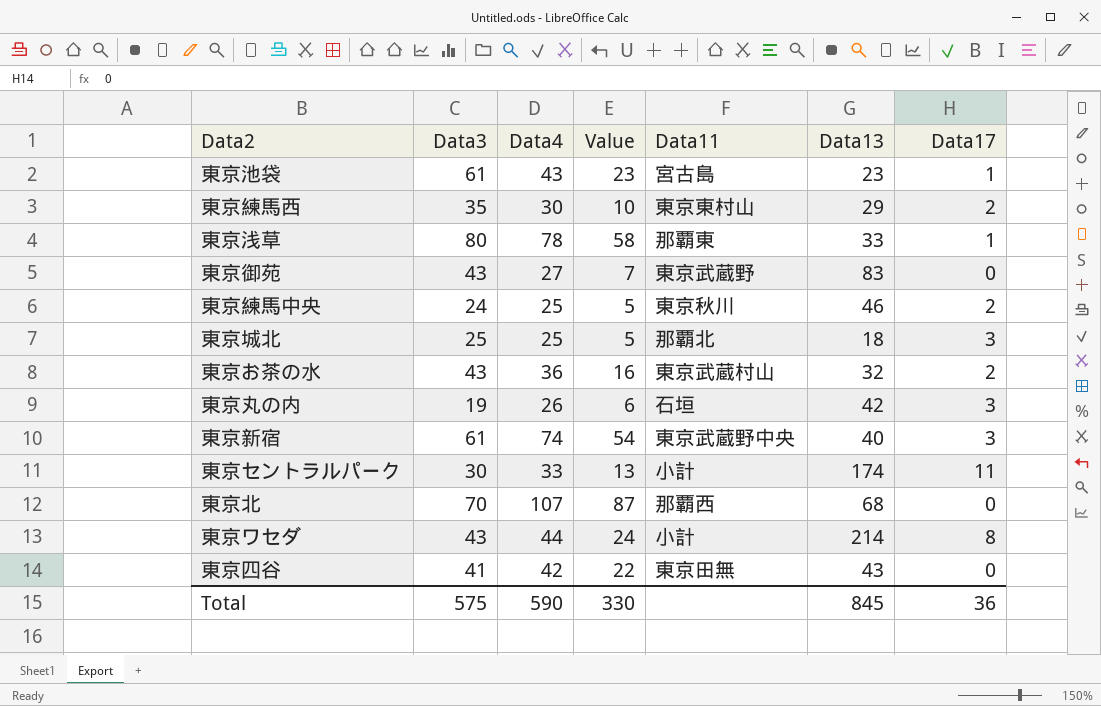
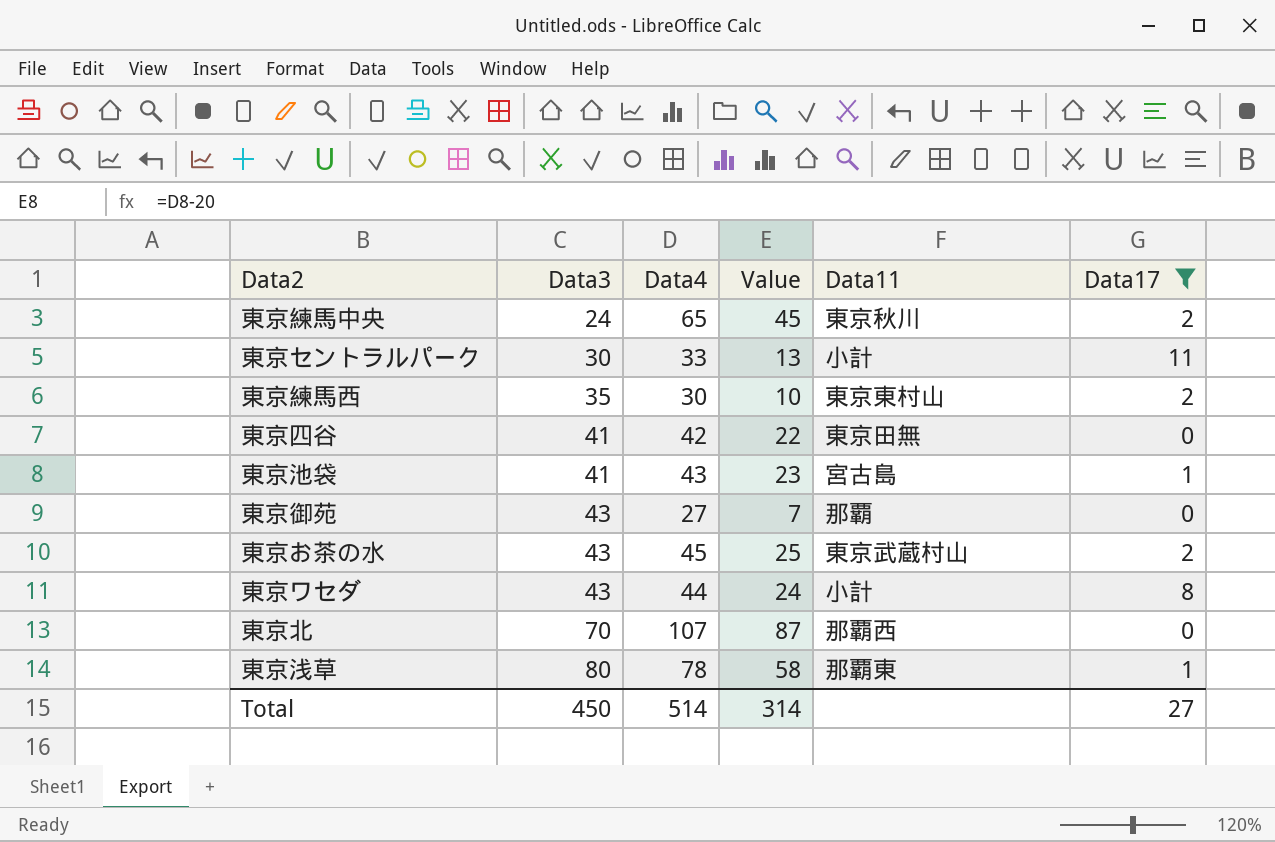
filter: none -> Data17 != 3
row order: none -> Data3 ascending
column Data13 | position: 6 -> none
東京練馬中央 | Data4: 25 -> 65
東京練馬中央 | Value: 5 -> 45
東京池袋 | Data3: 61 -> 41
東京御苑 | Data11: 東京武蔵野 -> 那覇
東京お茶の水 | Data4: 36 -> 45
東京お茶の水 | Value: 16 -> 25
Total | Data3: 575 -> 450
Total | Data4: 590 -> 514
Total | Value: 330 -> 314
Total | Data17: 36 -> 27

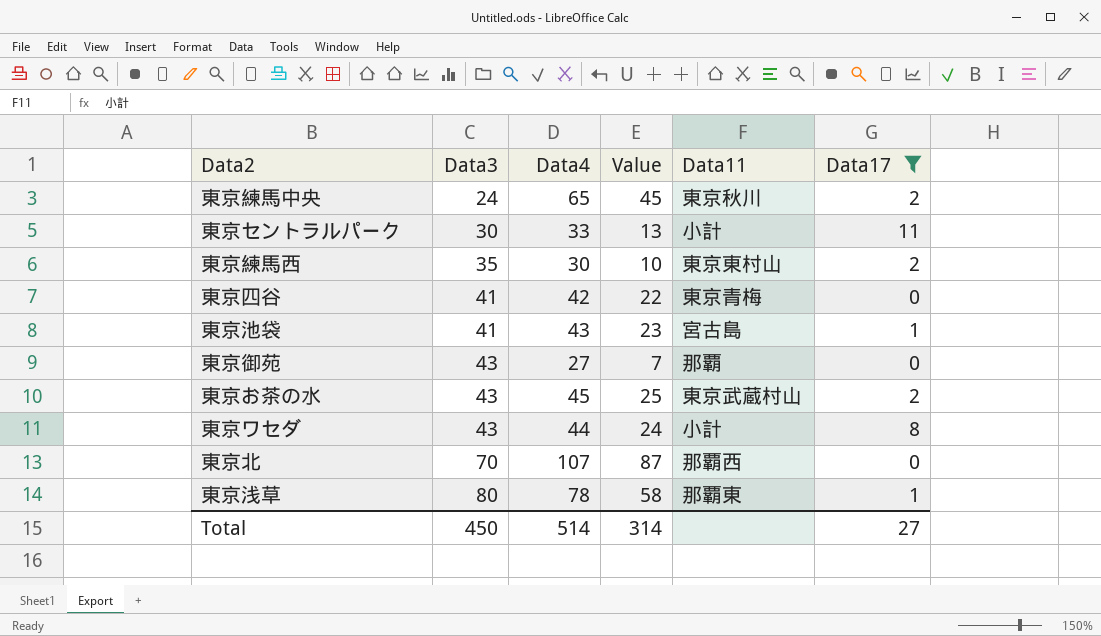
東京四谷 | Data11: 東京田無 -> 東京青梅

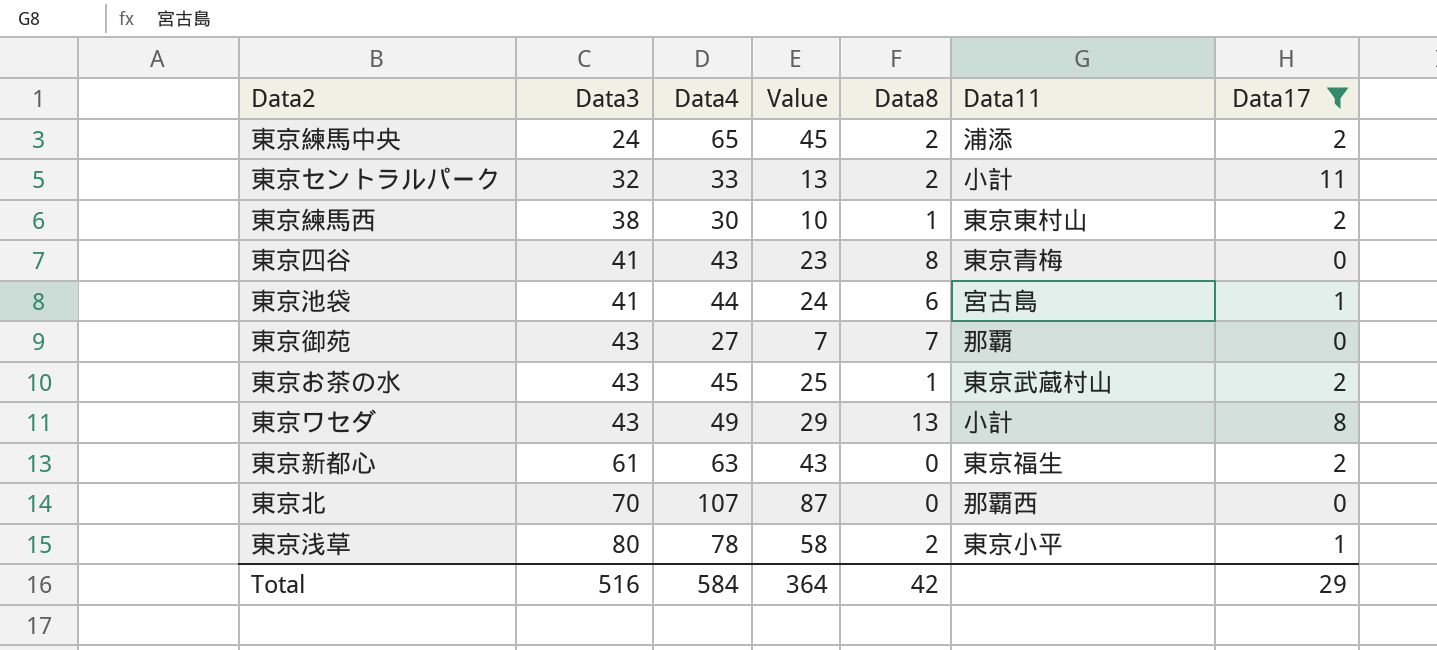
column Data8 | position: none -> 5
東京練馬中央 | Data11: 東京秋川 -> 浦添
東京セントラルパーク | Data3: 30 -> 32
東京練馬西 | Data3: 35 -> 38
東京四谷 | Data4: 42 -> 43
東京四谷 | Value: 22 -> 23
東京池袋 | Data4: 43 -> 44
東京池袋 | Value: 23 -> 24
東京ワセダ | Data4: 44 -> 49
東京ワセダ | Value: 24 -> 29
row 東京新都心: none -> 61 | 63 | 43 | 0 | 東京福生 | 2
東京浅草 | Data11: 那覇東 -> 東京小平
Total | Data3: 450 -> 516
Total | Data4: 514 -> 584
Total | Value: 314 -> 364
Total | Data17: 27 -> 29

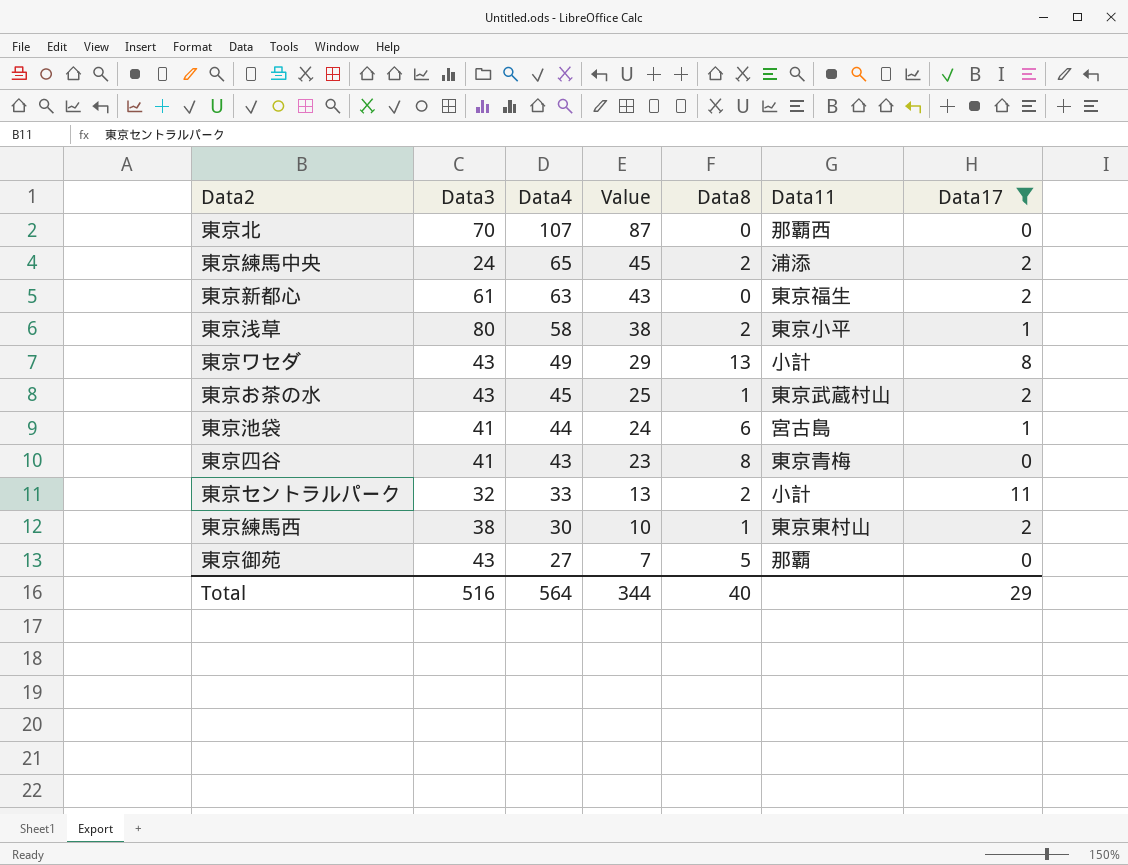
row order: Data3 ascending -> Data4 descending
東京浅草 | Data4: 78 -> 58
東京浅草 | Value: 58 -> 38
東京御苑 | Data8: 7 -> 5
Total | Data4: 584 -> 564
Total | Value: 364 -> 344
Total | Data8: 42 -> 40

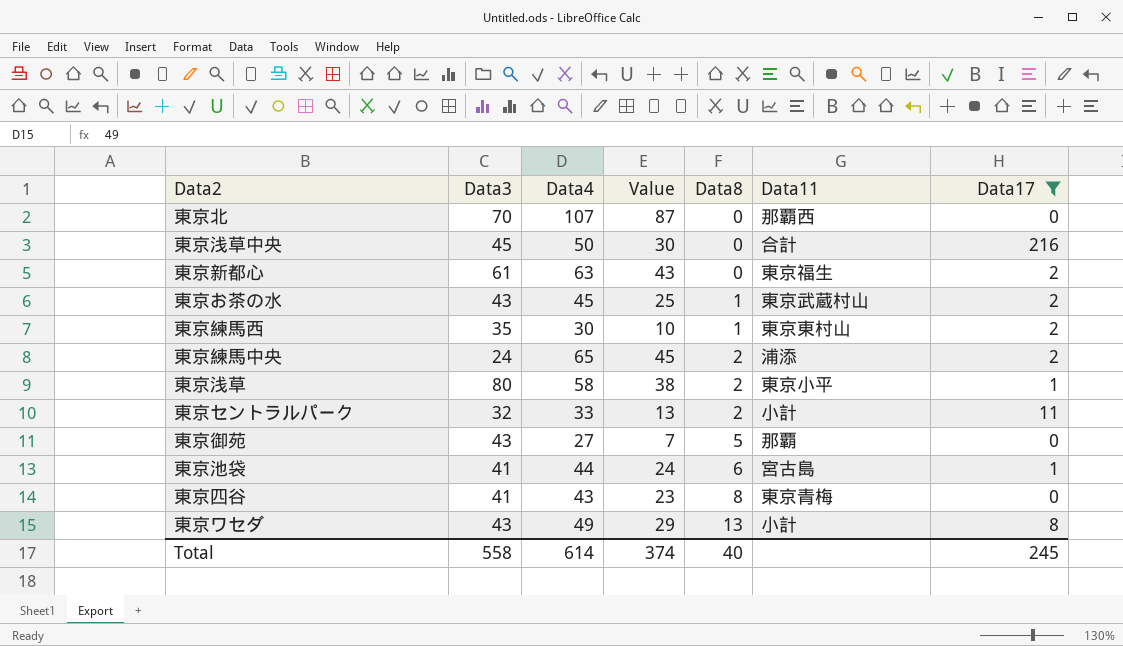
row order: Data4 descending -> Data8 ascending
row 東京浅草中央: none -> 45 | 50 | 30 | 0 | 合計 | 216
東京練馬西 | Data3: 38 -> 35
Total | Data3: 516 -> 558
Total | Data4: 564 -> 614
Total | Value: 344 -> 374
Total | Data17: 29 -> 245

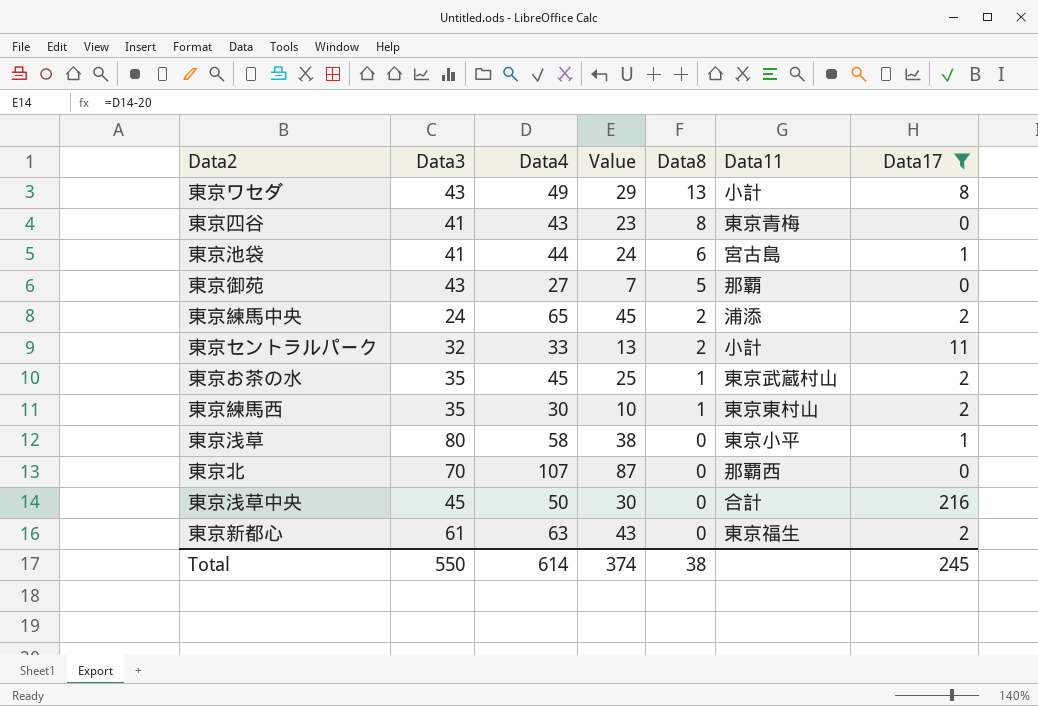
row order: Data8 ascending -> Data8 descending
東京お茶の水 | Data3: 43 -> 35
東京浅草 | Data8: 2 -> 0
Total | Data3: 558 -> 550
Total | Data8: 40 -> 38

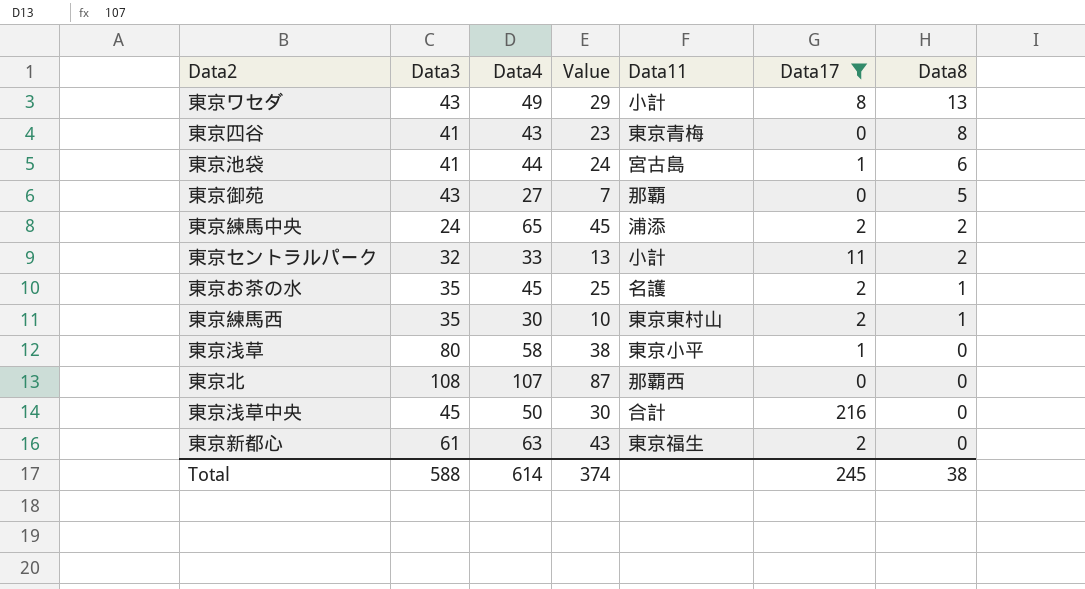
column Data8 | position: 5 -> 7
東京お茶の水 | Data11: 東京武蔵村山 -> 名護
東京北 | Data3: 70 -> 108
Total | Data3: 550 -> 588

